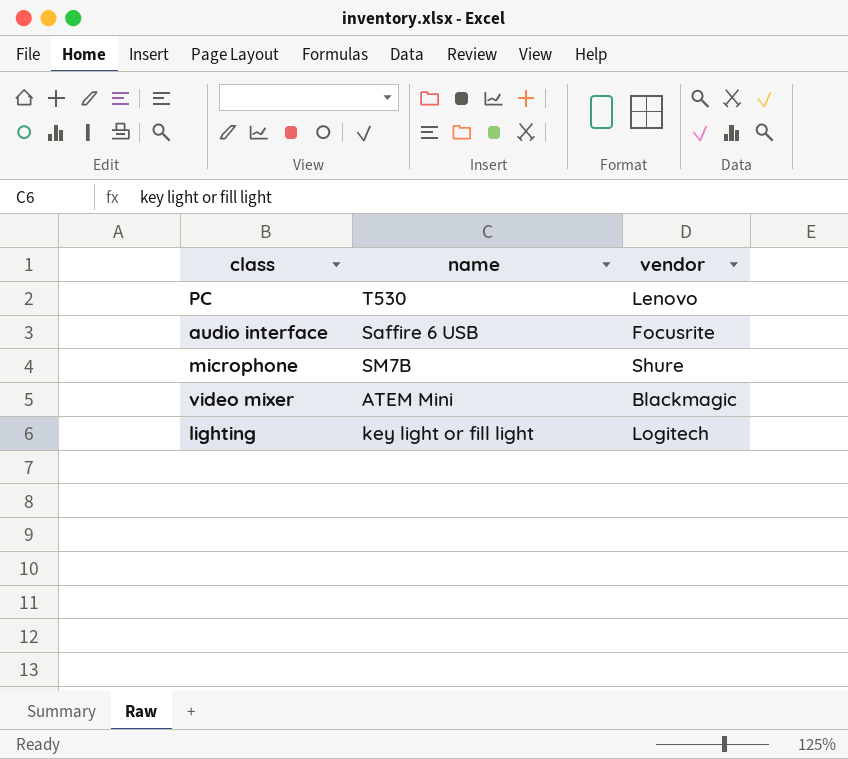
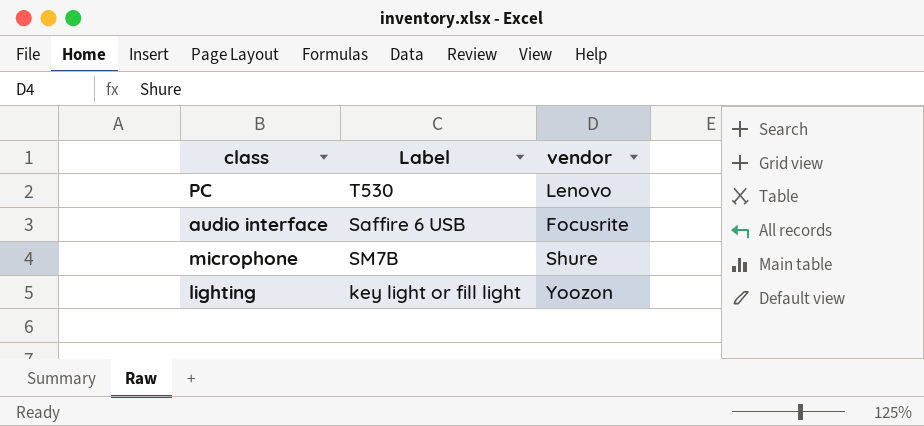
column name: name -> Label
row video mixer: ATEM Mini | Blackmagic -> none
lighting | vendor: Logitech -> Yoozon

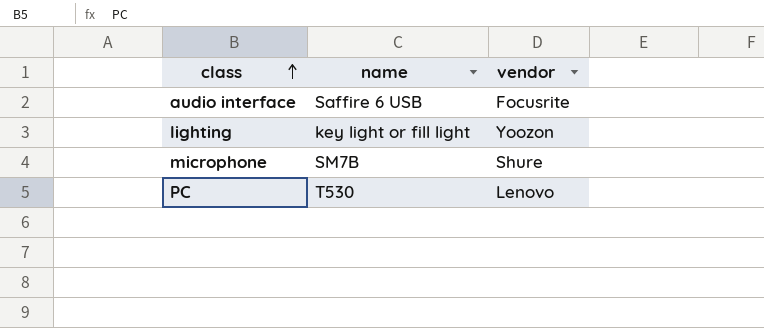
row order: none -> class ascending
column name: Label -> name

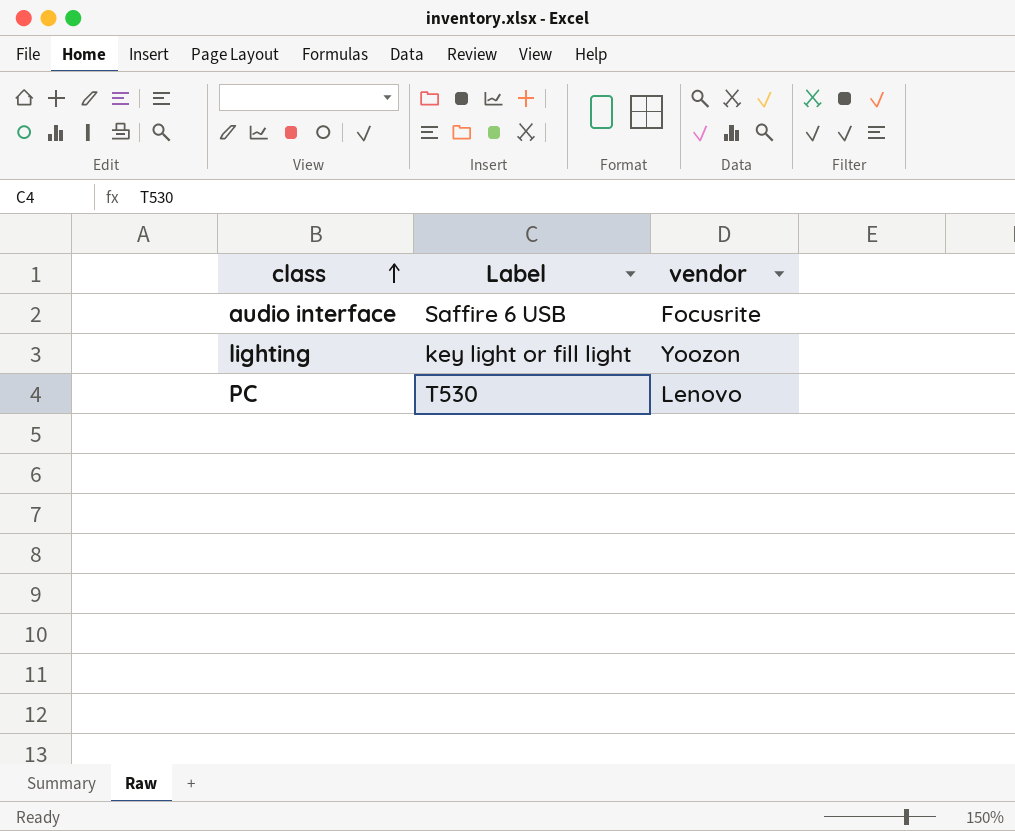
column name: name -> Label
row microphone: SM7B | Shure -> none

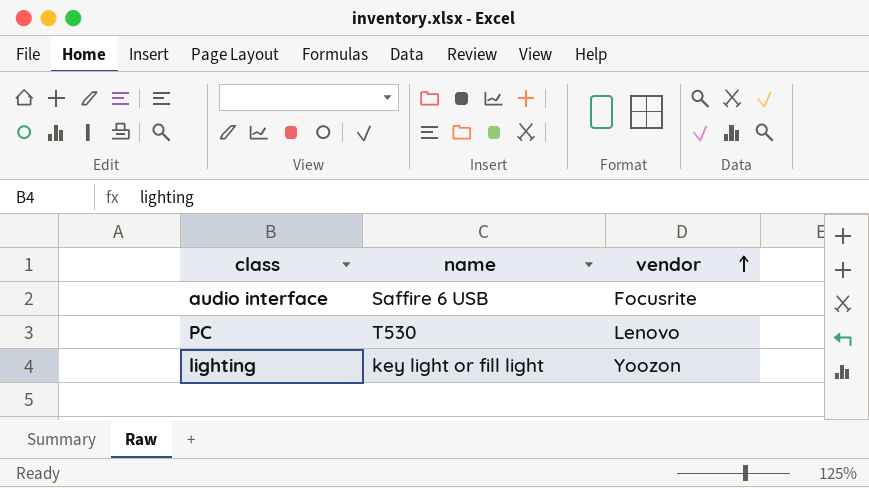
row order: class ascending -> vendor ascending
column name: Label -> name

